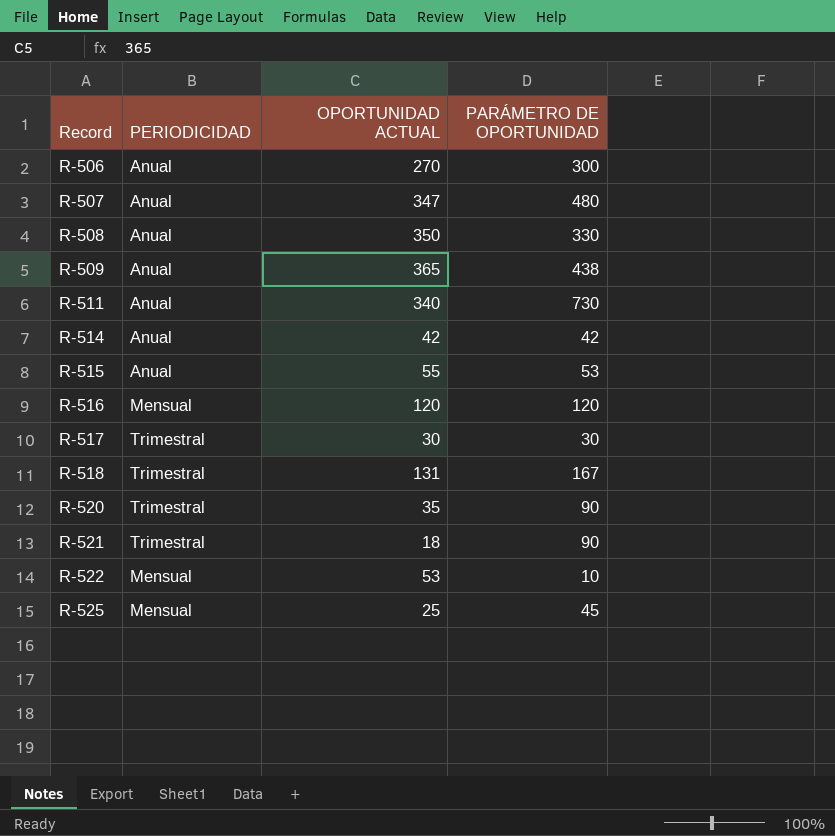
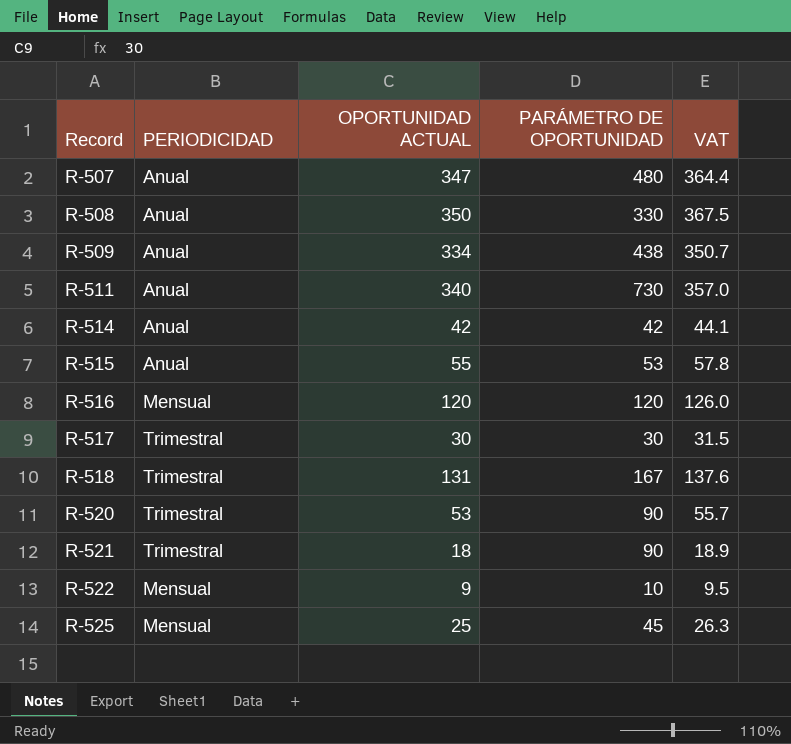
column VAT | formula: none -> [OPORTUNIDAD ACTUAL] * 1.05
row R-506: Anual | 270 | 300 -> none
R-509 | OPORTUNIDAD ACTUAL: 365 -> 334
R-520 | OPORTUNIDAD ACTUAL: 35 -> 53
R-522 | OPORTUNIDAD ACTUAL: 53 -> 9

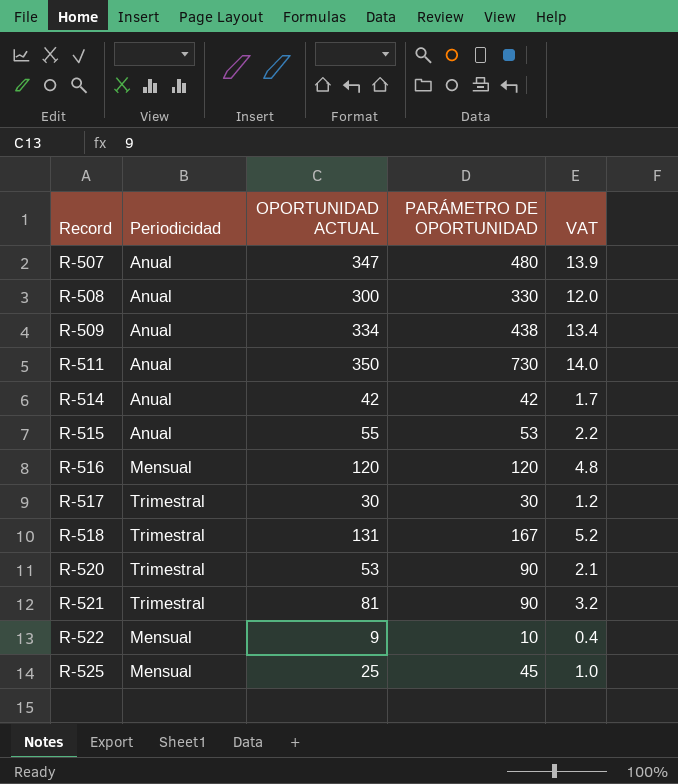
column name: PERIODICIDAD -> Periodicidad
column VAT | formula: [OPORTUNIDAD ACTUAL] * 1.05 -> [OPORTUNIDAD ACTUAL] * 0.04
R-508 | OPORTUNIDAD ACTUAL: 350 -> 300
R-511 | OPORTUNIDAD ACTUAL: 340 -> 350
R-521 | OPORTUNIDAD ACTUAL: 18 -> 81

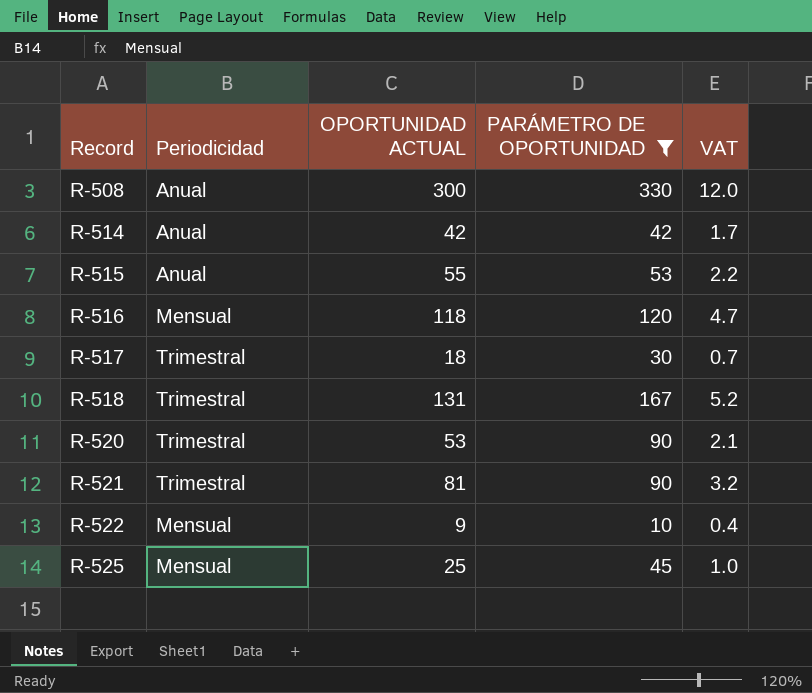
filter: none -> PARÁMETRO DE OPORTUNIDAD <= 330
R-516 | OPORTUNIDAD ACTUAL: 120 -> 118
R-516 | VAT: 4.8 -> 4.7
R-517 | OPORTUNIDAD ACTUAL: 30 -> 18
R-517 | VAT: 1.2 -> 0.7

